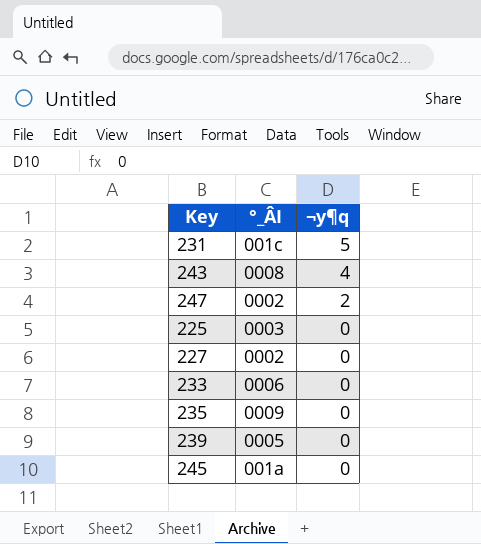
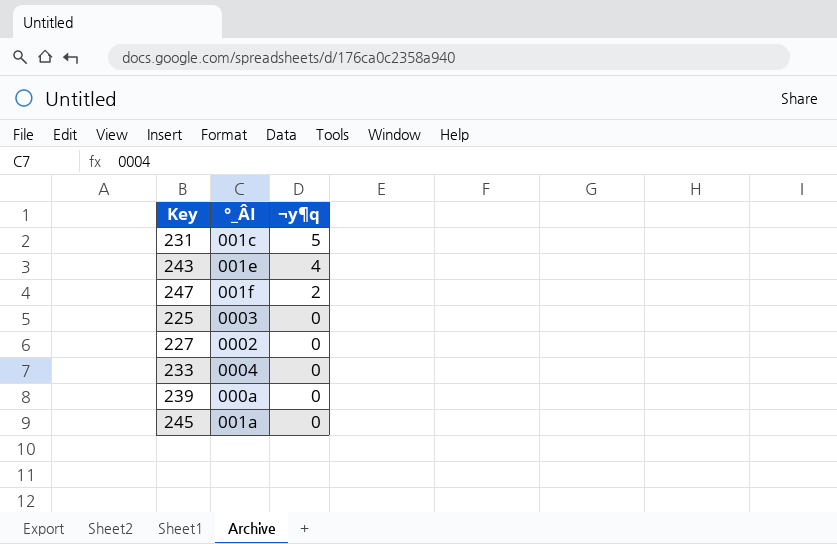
row 235: 0009 | 0 -> none
243 | °_ÂI: 0008 -> 001e
247 | °_ÂI: 0002 -> 001f
233 | °_ÂI: 0006 -> 0004
239 | °_ÂI: 0005 -> 000a

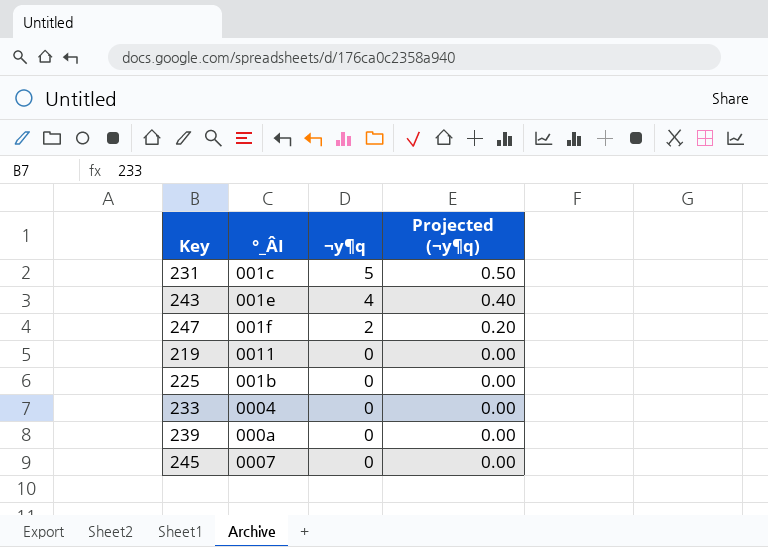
column Projected (¬y¶q) | formula: none -> [¬y¶q] * 0.1
row 227: 0002 | 0 -> none
row 219: none -> 0011 | 0 | 0.00
225 | °_ÂI: 0003 -> 001b
245 | °_ÂI: 001a -> 0007

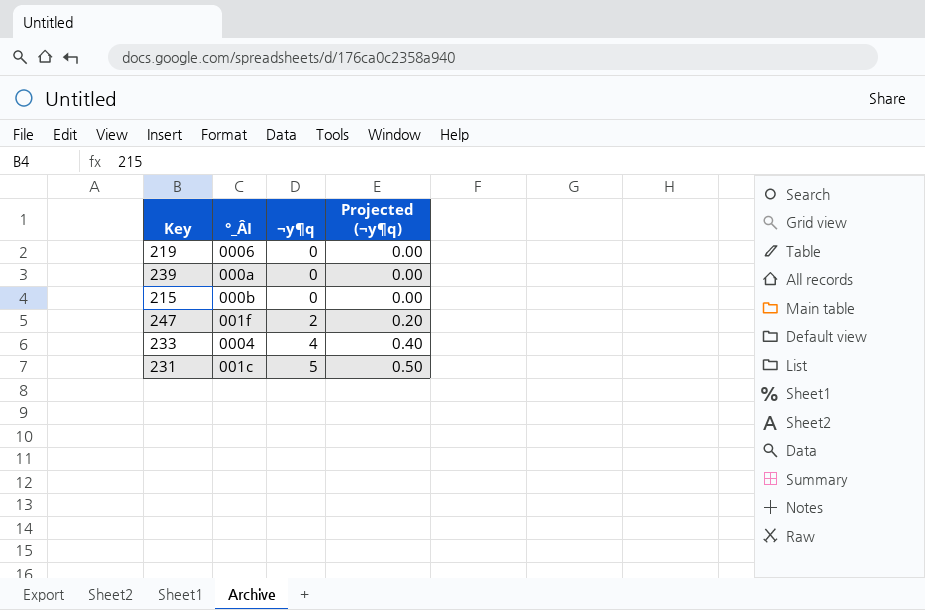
row order: ¬y¶q descending -> ¬y¶q ascending
row 243: 001e | 4 | 0.40 -> none
row 225: 001b | 0 | 0.00 -> none
row 245: 0007 | 0 | 0.00 -> none
219 | °_ÂI: 0011 -> 0006
row 215: none -> 000b | 0 | 0.00
233 | ¬y¶q: 0 -> 4
233 | Projected (¬y¶q): 0.00 -> 0.40

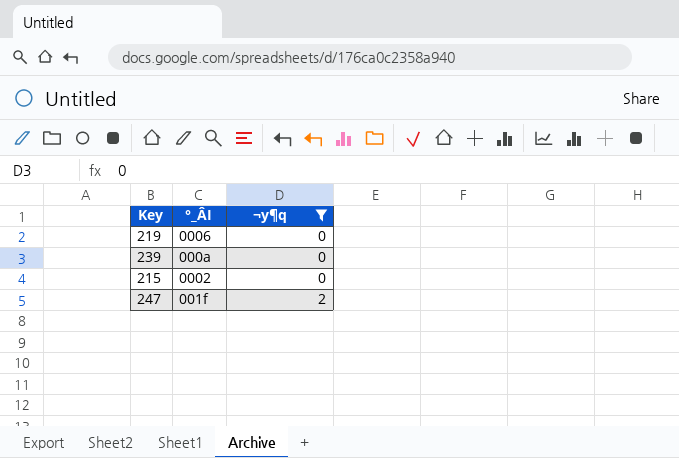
filter: none -> ¬y¶q <= 2
column Projected (¬y¶q) | formula: [¬y¶q] * 0.1 -> none
215 | °_ÂI: 000b -> 0002

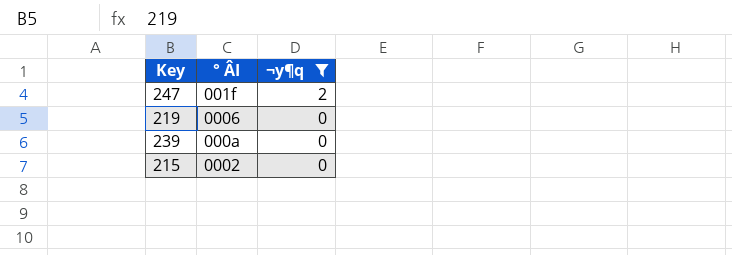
row order: ¬y¶q ascending -> ¬y¶q descending
column name: °_ÂI -> ° ÂI

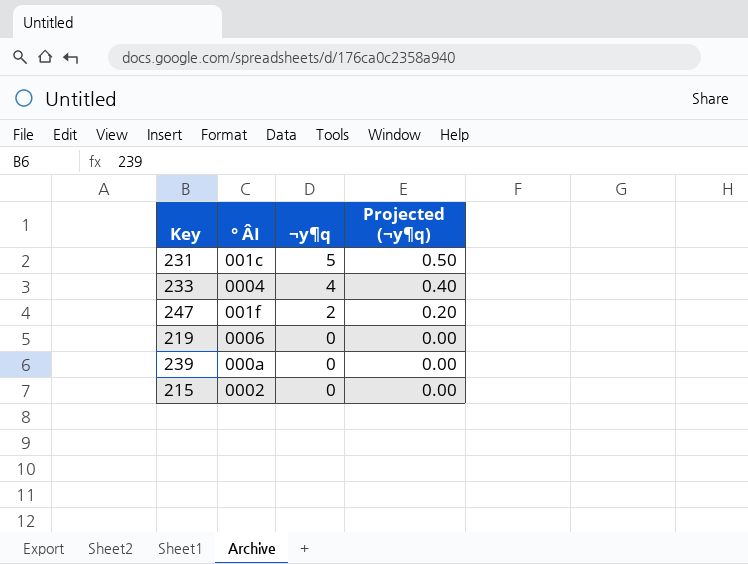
filter: ¬y¶q <= 2 -> none
column Projected (¬y¶q) | formula: none -> [¬y¶q] * 0.1

